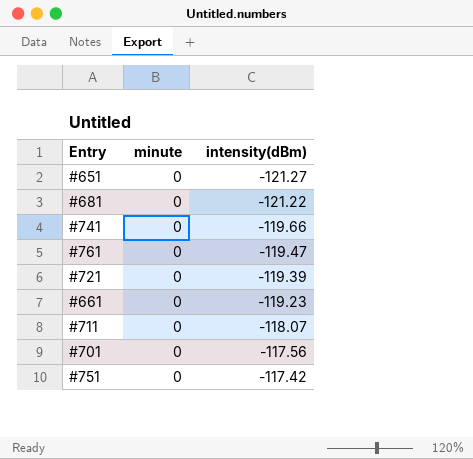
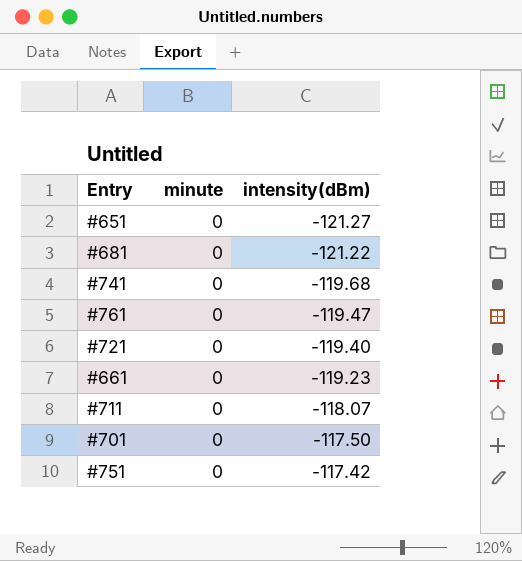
#741 | intensity(dBm): -119.66 -> -119.68
#721 | intensity(dBm): -119.39 -> -119.40
#701 | intensity(dBm): -117.56 -> -117.50

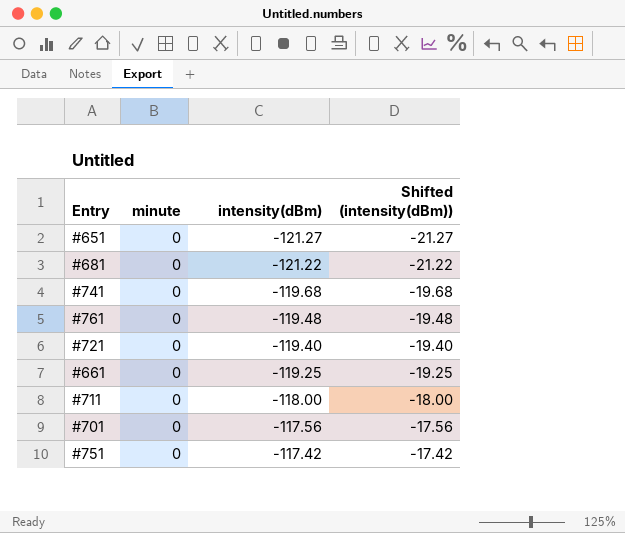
column Shifted (intensity(dBm)) | formula: none -> [intensity(dBm)] + 100
#761 | intensity(dBm): -119.47 -> -119.48
#661 | intensity(dBm): -119.23 -> -119.25
#711 | intensity(dBm): -118.07 -> -118.00
#701 | intensity(dBm): -117.50 -> -117.56

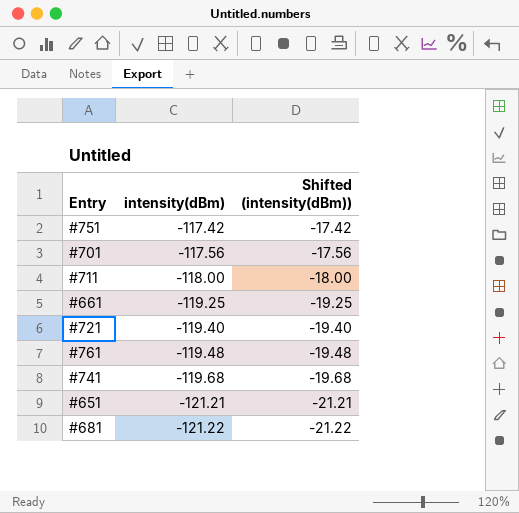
row order: intensity(dBm) ascending -> intensity(dBm) descending
column minute | position: 2 -> none
#651 | intensity(dBm): -121.27 -> -121.21
#651 | Shifted (intensity(dBm)): -21.27 -> -21.21

